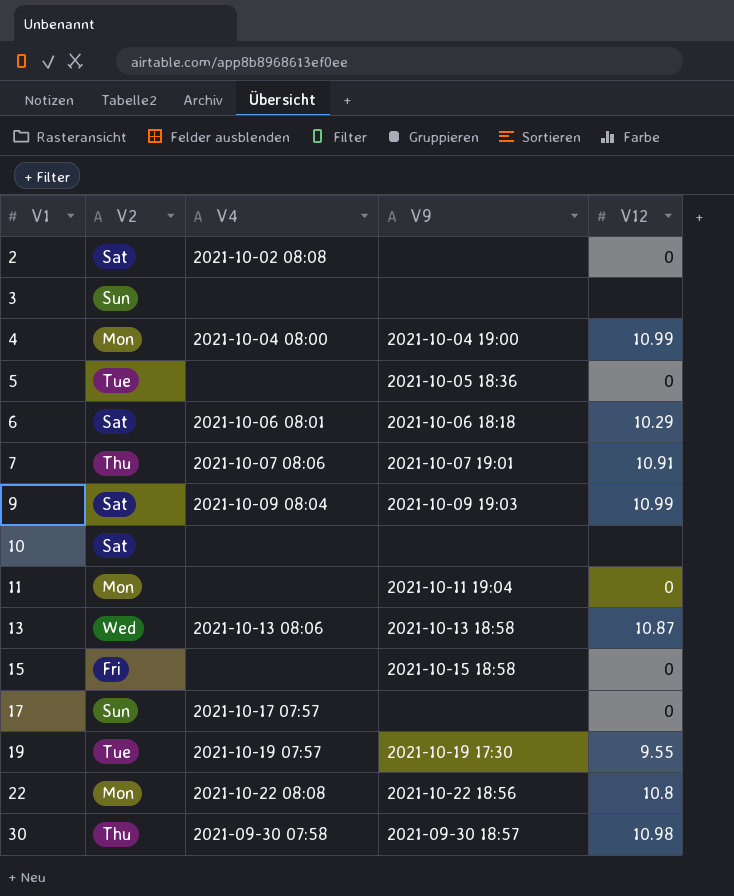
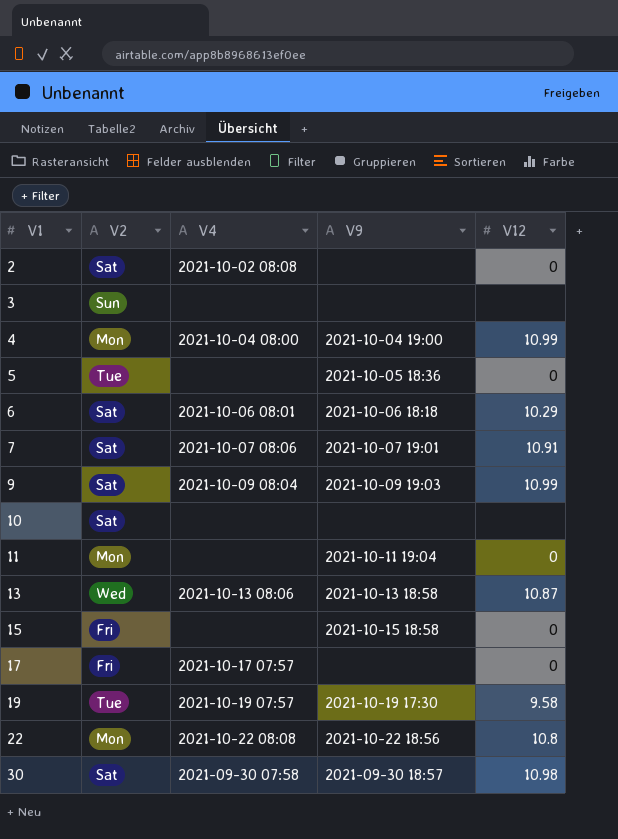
7 | V2: Thu -> Sat
17 | V2: Sun -> Fri
19 | V12: 9.55 -> 9.58
30 | V2: Thu -> Sat

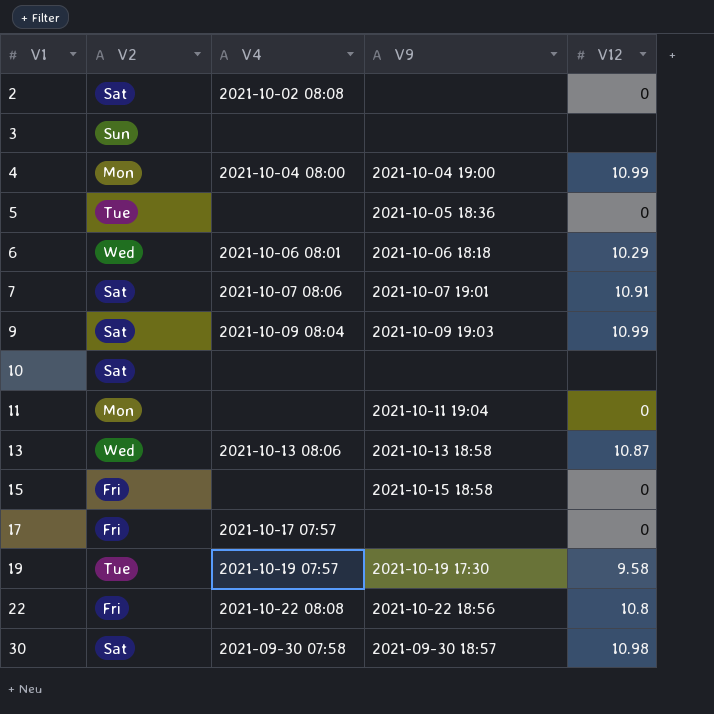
6 | V2: Sat -> Wed
22 | V2: Mon -> Fri

